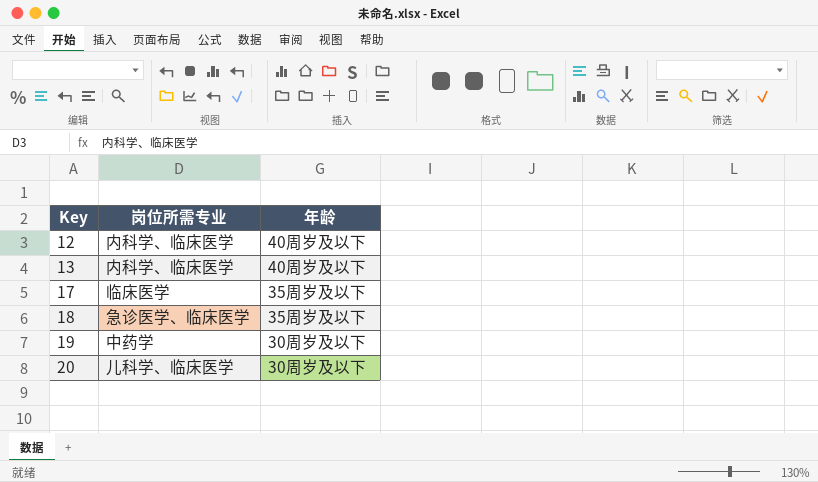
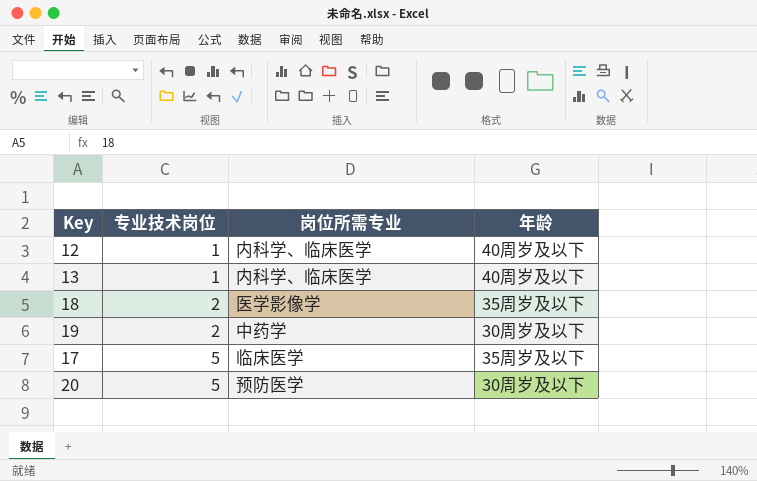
row order: Key ascending -> 专业技术岗位 ascending
column 专业技术岗位 | position: none -> 2
18 | 岗位所需专业: 急诊医学、临床医学 -> 医学影像学
20 | 岗位所需专业: 儿科学、临床医学 -> 预防医学

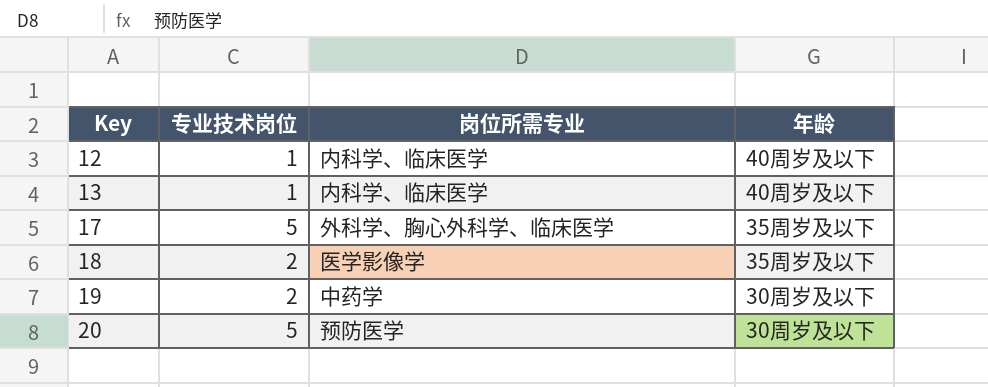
row order: 专业技术岗位 ascending -> Key ascending
17 | 岗位所需专业: 临床医学 -> 外科学、胸心外科学、临床医学

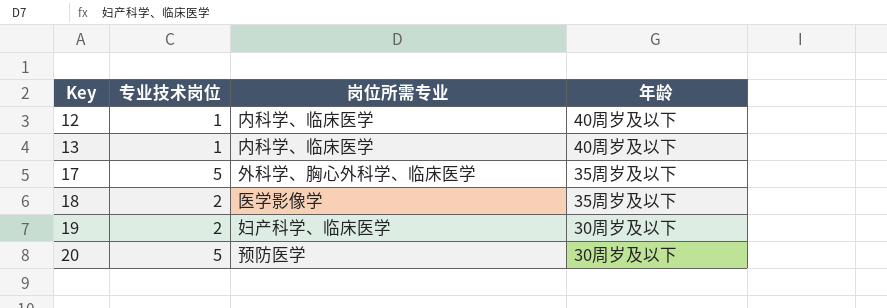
19 | 岗位所需专业: 中药学 -> 妇产科学、临床医学

